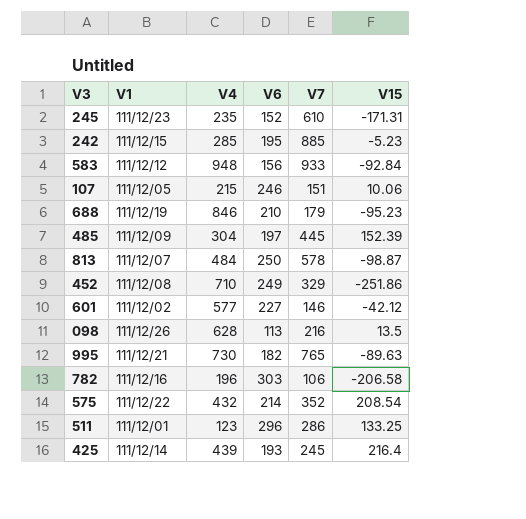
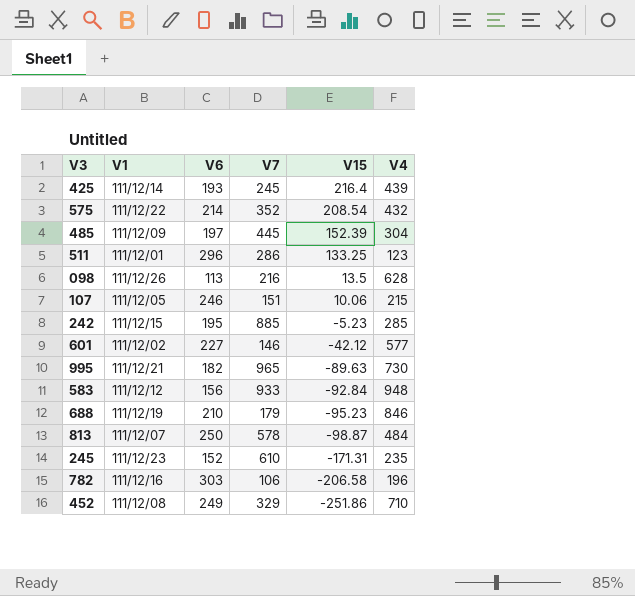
row order: none -> V15 descending
column V4 | position: 3 -> 6
995 | V7: 765 -> 965

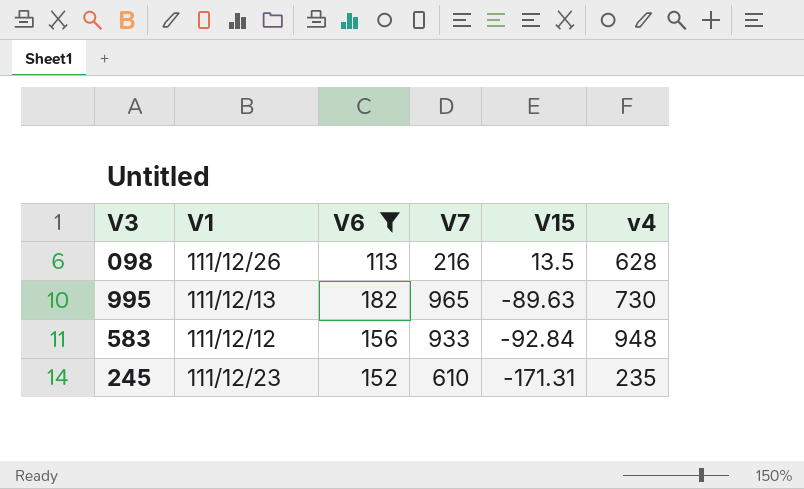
filter: none -> V6 <= 182
column name: V4 -> v4
995 | V1: 111/12/21 -> 111/12/13

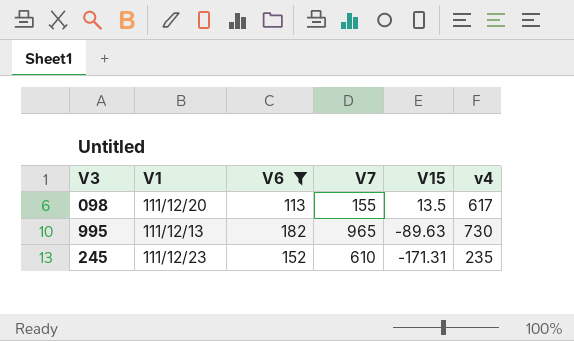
row 583: 111/12/12 | 156 | 933 | -92.84 | 948 -> none
098 | V1: 111/12/26 -> 111/12/20
098 | V7: 216 -> 155
098 | v4: 628 -> 617

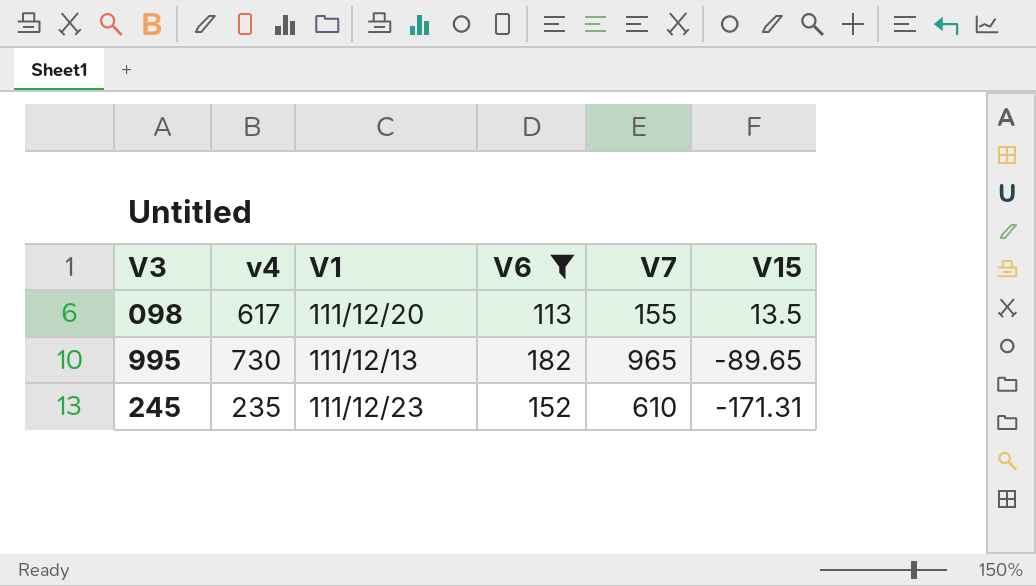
column v4 | position: 6 -> 2
995 | V15: -89.63 -> -89.65

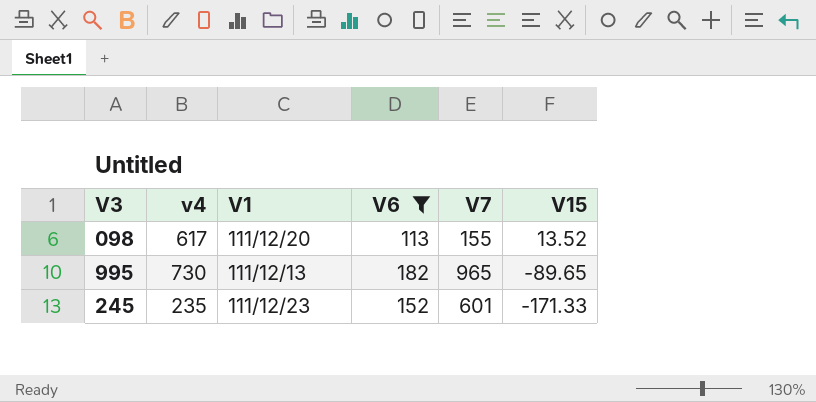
098 | V15: 13.5 -> 13.52
245 | V7: 610 -> 601
245 | V15: -171.31 -> -171.33

